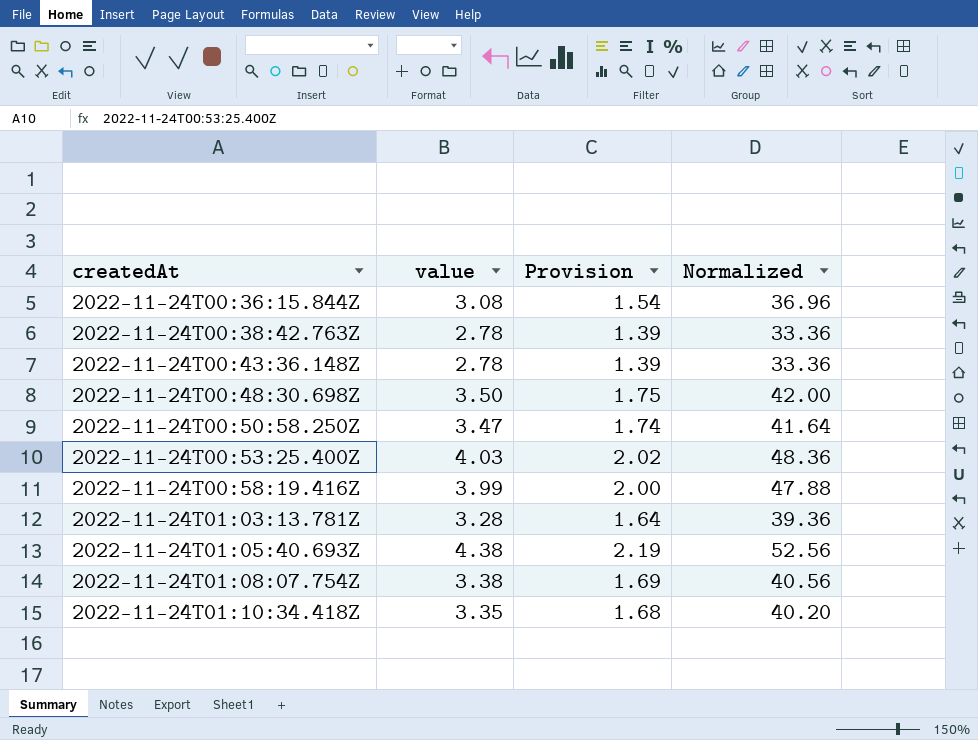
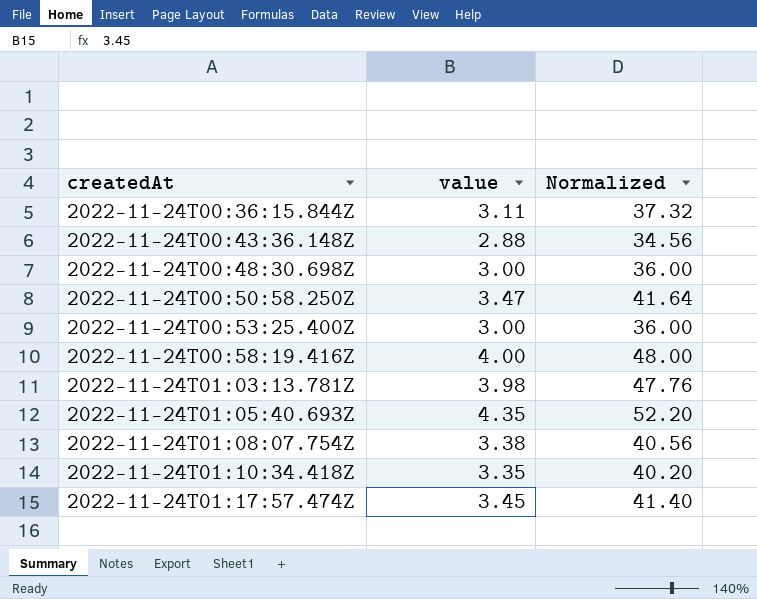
column Provision | formula: [value] * 0.5 -> none
row 2022-11-24T00:38:42.763Z: 2.78 | 1.39 | 33.36 -> none
2022-11-24T00:36:15.844Z | value: 3.08 -> 3.11
2022-11-24T00:36:15.844Z | Normalized: 36.96 -> 37.32
2022-11-24T00:43:36.148Z | value: 2.78 -> 2.88
2022-11-24T00:43:36.148Z | Normalized: 33.36 -> 34.56
2022-11-24T00:48:30.698Z | value: 3.50 -> 3.00
2022-11-24T00:48:30.698Z | Normalized: 42.00 -> 36.00
2022-11-24T00:53:25.400Z | value: 4.03 -> 3.00
2022-11-24T00:53:25.400Z | Normalized: 48.36 -> 36.00
2022-11-24T00:58:19.416Z | value: 3.99 -> 4.00
2022-11-24T00:58:19.416Z | Normalized: 47.88 -> 48.00
2022-11-24T01:03:13.781Z | value: 3.28 -> 3.98
2022-11-24T01:03:13.781Z | Normalized: 39.36 -> 47.76
2022-11-24T01:05:40.693Z | value: 4.38 -> 4.35
2022-11-24T01:05:40.693Z | Normalized: 52.56 -> 52.20
row 2022-11-24T01:17:57.474Z: none -> 3.45 | 41.40

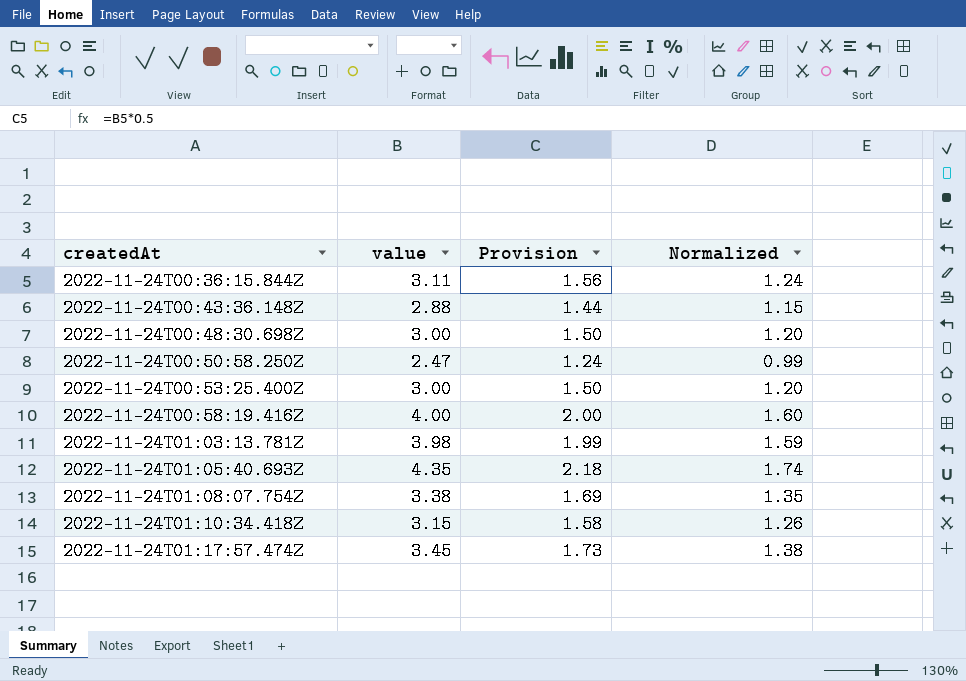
column Provision | formula: none -> [value] * 0.5
column Normalized | formula: [value] * 12 -> [value] * 0.4
2022-11-24T00:50:58.250Z | value: 3.47 -> 2.47
2022-11-24T01:10:34.418Z | value: 3.35 -> 3.15

